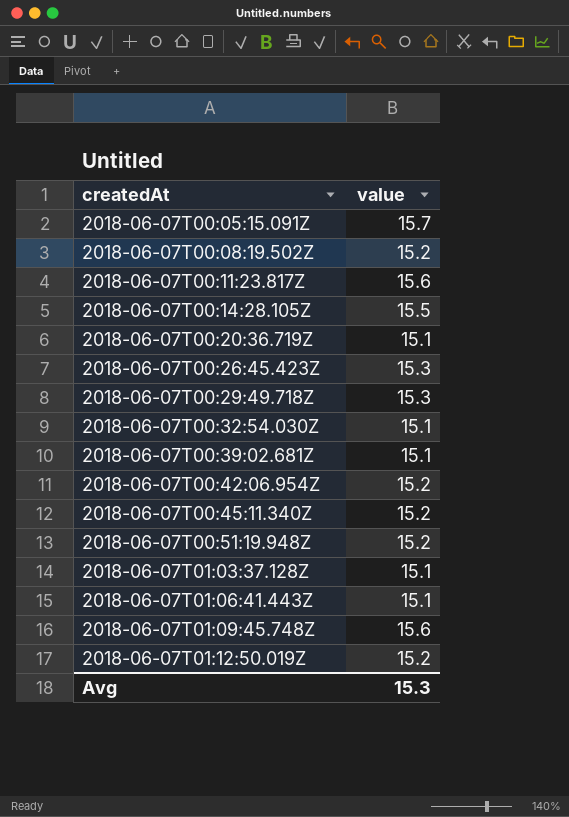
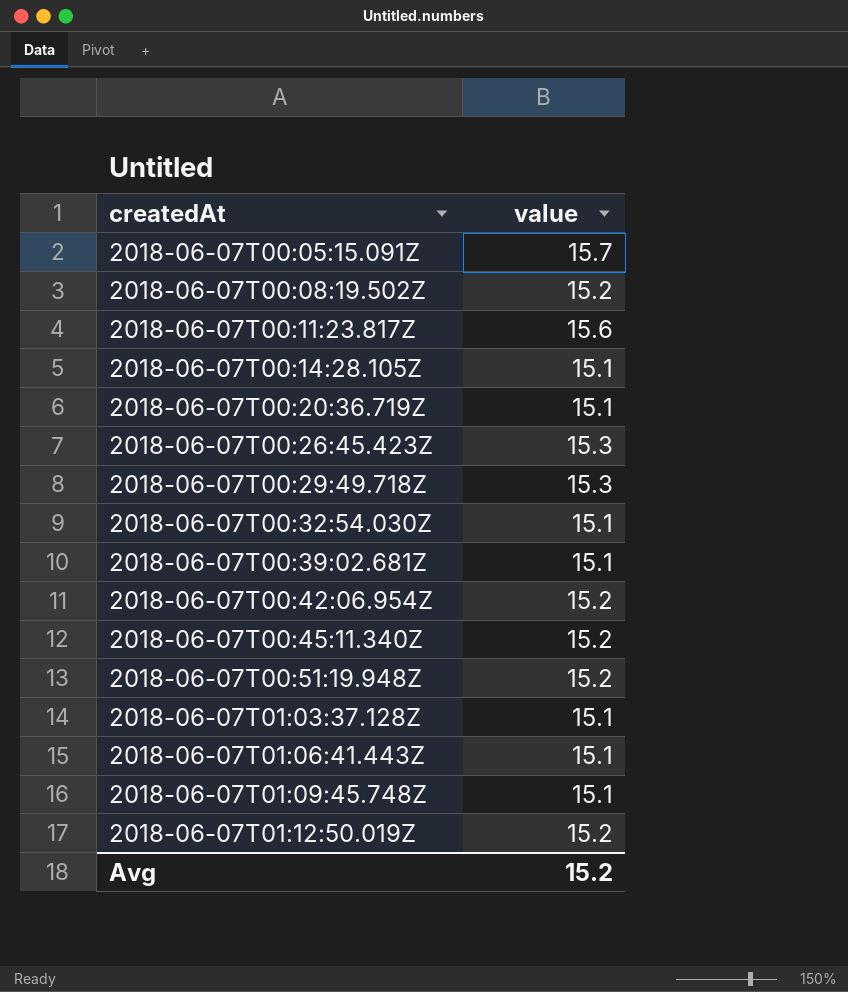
2018-06-07T00:14:28.105Z | value: 15.5 -> 15.1
2018-06-07T01:09:45.748Z | value: 15.6 -> 15.1
Avg | value: 15.3 -> 15.2

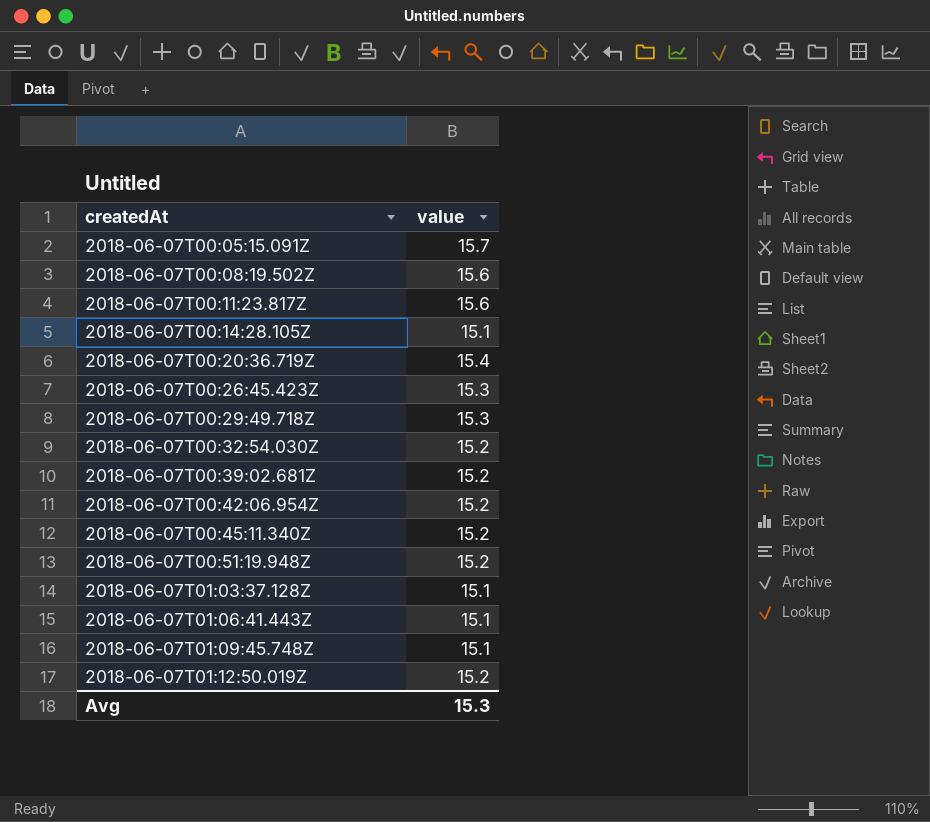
2018-06-07T00:08:19.502Z | value: 15.2 -> 15.6
2018-06-07T00:20:36.719Z | value: 15.1 -> 15.4
2018-06-07T00:32:54.030Z | value: 15.1 -> 15.2
2018-06-07T00:39:02.681Z | value: 15.1 -> 15.2
Avg | value: 15.2 -> 15.3

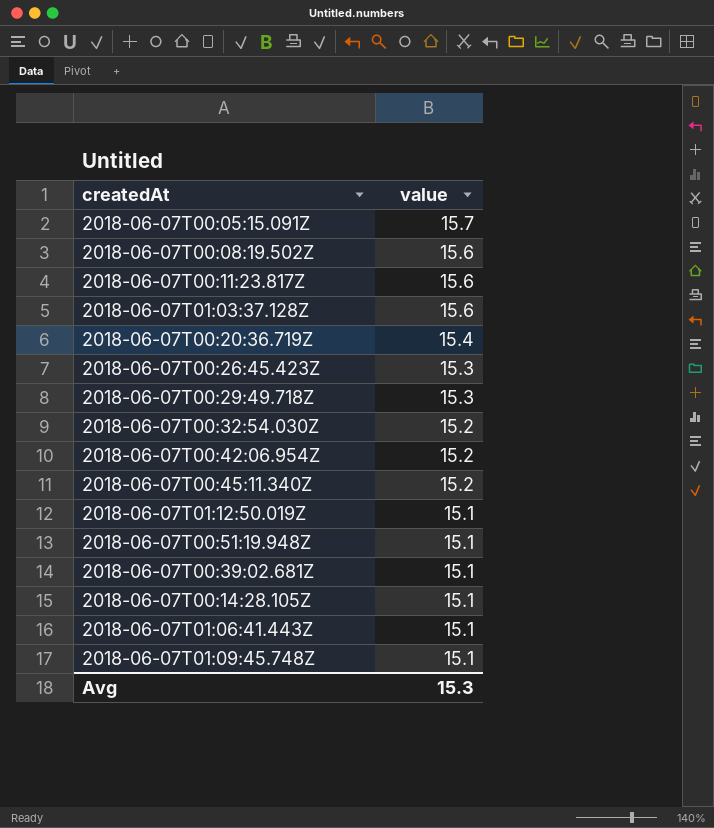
row order: createdAt ascending -> value descending
2018-06-07T01:03:37.128Z | value: 15.1 -> 15.6
2018-06-07T01:12:50.019Z | value: 15.2 -> 15.1
2018-06-07T00:51:19.948Z | value: 15.2 -> 15.1
2018-06-07T00:39:02.681Z | value: 15.2 -> 15.1

